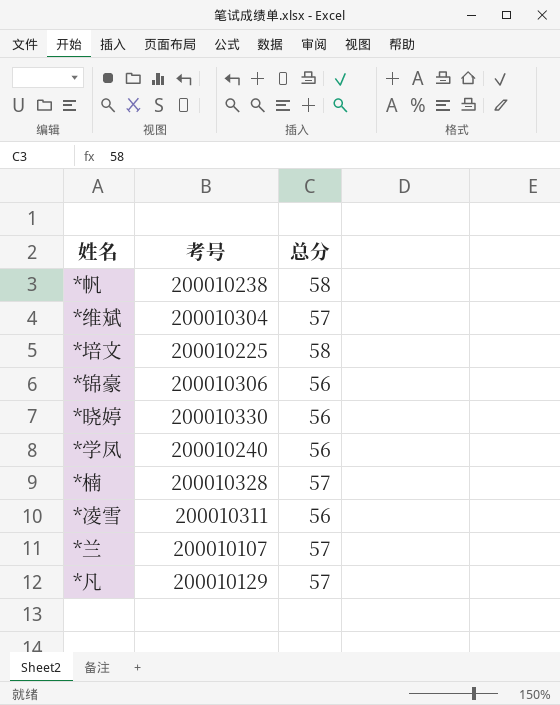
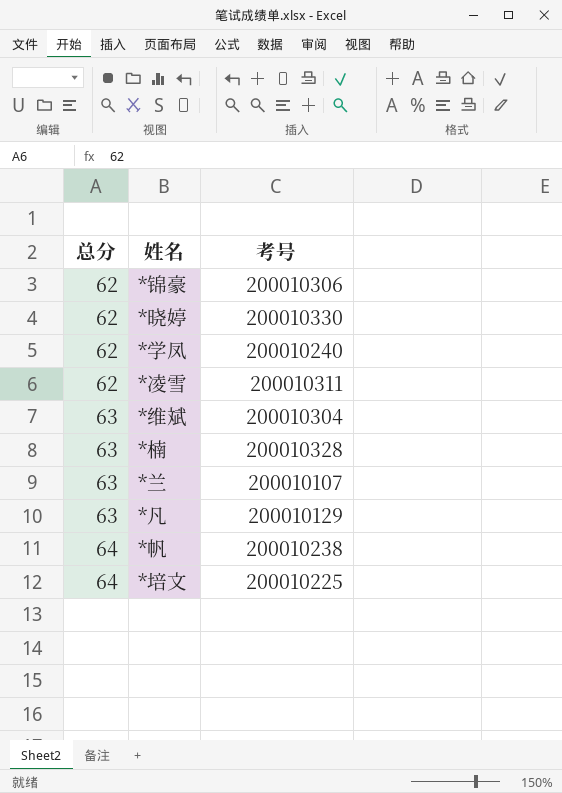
row order: none -> 总分 ascending
column 总分 | position: 3 -> 1
*锦豪 | 总分: 56 -> 62
*晓婷 | 总分: 56 -> 62
*学凤 | 总分: 56 -> 62
*凌雪 | 总分: 56 -> 62
*维斌 | 总分: 57 -> 63
*楠 | 总分: 57 -> 63
*兰 | 总分: 57 -> 63
*凡 | 总分: 57 -> 63
*帆 | 总分: 58 -> 64
*培文 | 总分: 58 -> 64

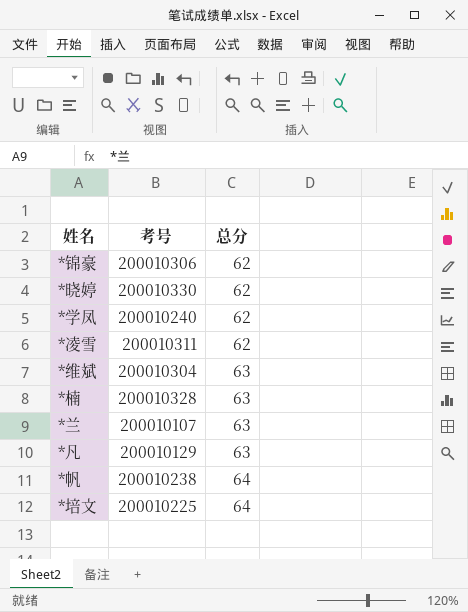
column 总分 | position: 1 -> 3

